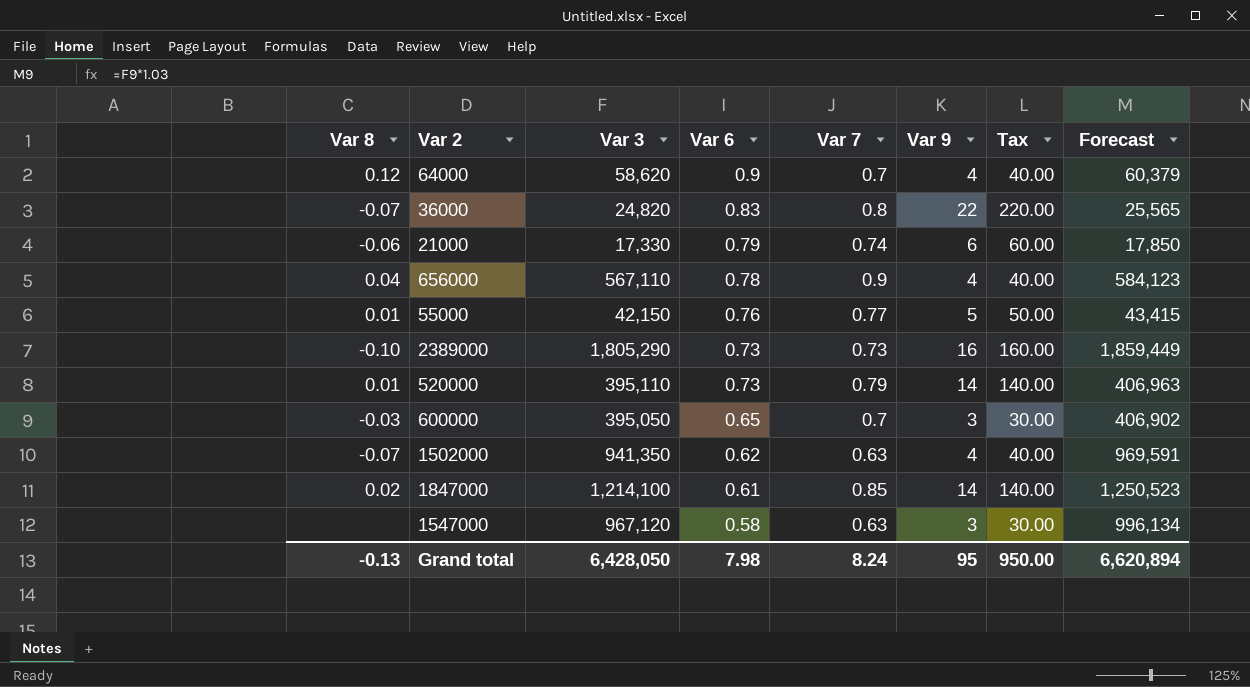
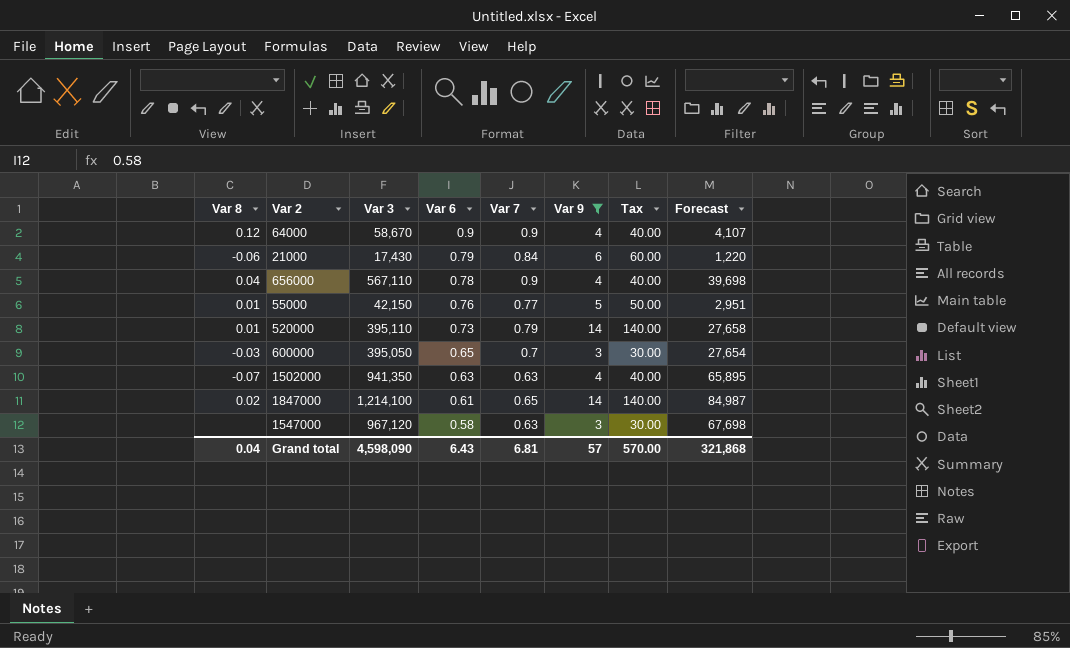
filter: none -> Var 9 <= 14
column Forecast | formula: [Var 3] * 1.03 -> [Var 3] * 0.07
64000 | Var 3: 58,620 -> 58,670
64000 | Var 7: 0.7 -> 0.9
21000 | Var 3: 17,330 -> 17,430
21000 | Var 7: 0.74 -> 0.84
1502000 | Var 6: 0.62 -> 0.63
1847000 | Var 7: 0.85 -> 0.65
Grand total | Var 8: -0.13 -> 0.04
Grand total | Var 3: 6,428,050 -> 4,598,090
Grand total | Var 6: 7.98 -> 6.43
Grand total | Var 7: 8.24 -> 6.81
Grand total | Var 9: 95 -> 57
Grand total | Tax: 950.00 -> 570.00
Grand total | Forecast: 6,620,894 -> 321,868

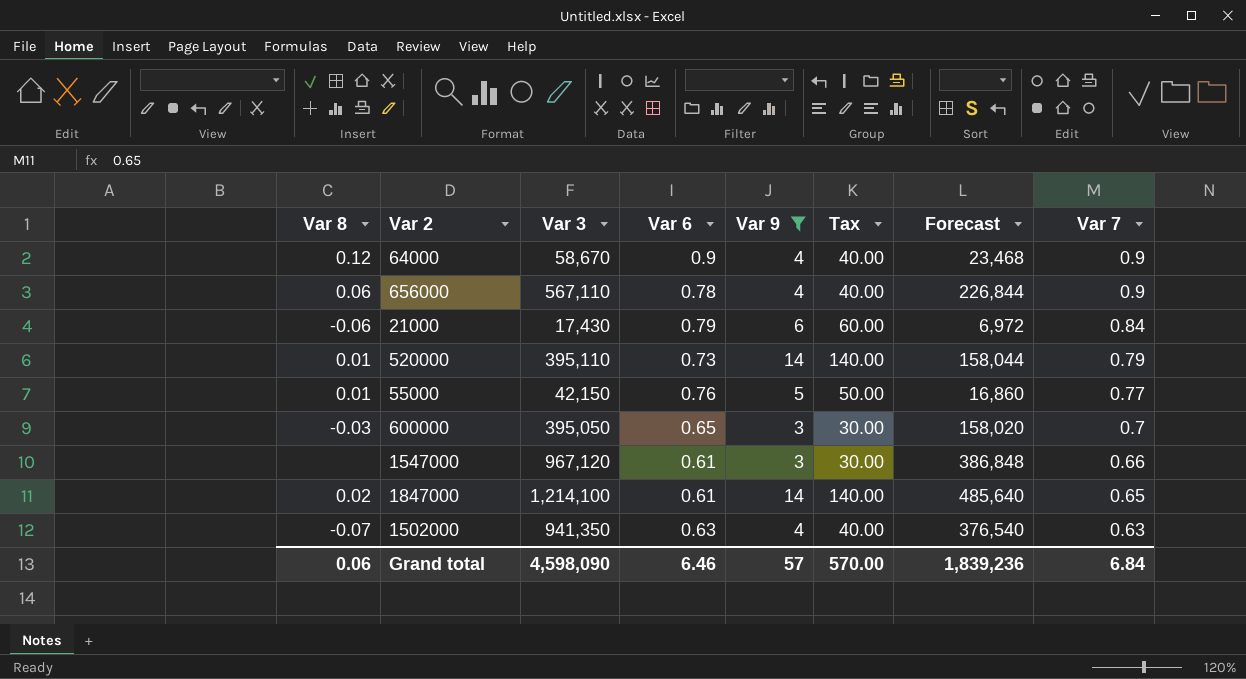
row order: Var 6 descending -> Var 7 descending
column Forecast | formula: [Var 3] * 0.07 -> [Var 3] * 0.4
column Var 7 | position: 5 -> 8
656000 | Var 8: 0.04 -> 0.06
1547000 | Var 6: 0.58 -> 0.61
1547000 | Var 7: 0.63 -> 0.66
Grand total | Var 8: 0.04 -> 0.06
Grand total | Var 6: 6.43 -> 6.46
Grand total | Forecast: 321,868 -> 1,839,236
Grand total | Var 7: 6.81 -> 6.84

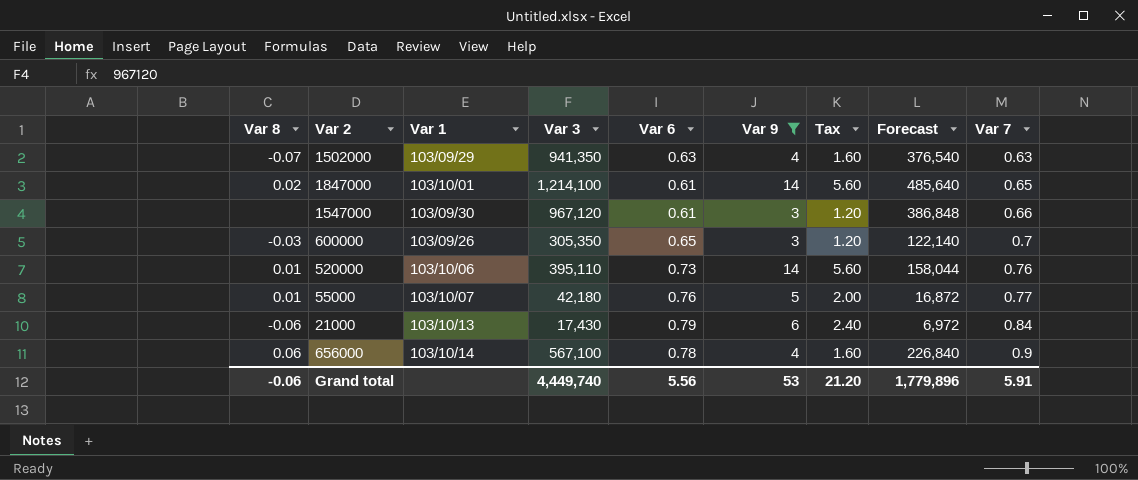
row order: Var 7 descending -> Var 7 ascending
column Var 1 | position: none -> 3
column Tax | formula: [Var 9] * 10 -> [Var 9] * 0.4
row 64000: 0.12 | 58,670 | 0.9 | 4 | 40.00 | 23,468 | 0.9 -> none
600000 | Var 3: 395,050 -> 305,350
600000 | Forecast: 158,020 -> 122,140
520000 | Var 7: 0.79 -> 0.76
55000 | Var 3: 42,150 -> 42,180
55000 | Forecast: 16,860 -> 16,872
656000 | Var 3: 567,110 -> 567,100
656000 | Forecast: 226,844 -> 226,840
Grand total | Var 8: 0.06 -> -0.06
Grand total | Var 3: 4,598,090 -> 4,449,740
Grand total | Var 6: 6.46 -> 5.56
Grand total | Var 9: 57 -> 53
Grand total | Tax: 570.00 -> 21.20
Grand total | Forecast: 1,839,236 -> 1,779,896
Grand total | Var 7: 6.84 -> 5.91

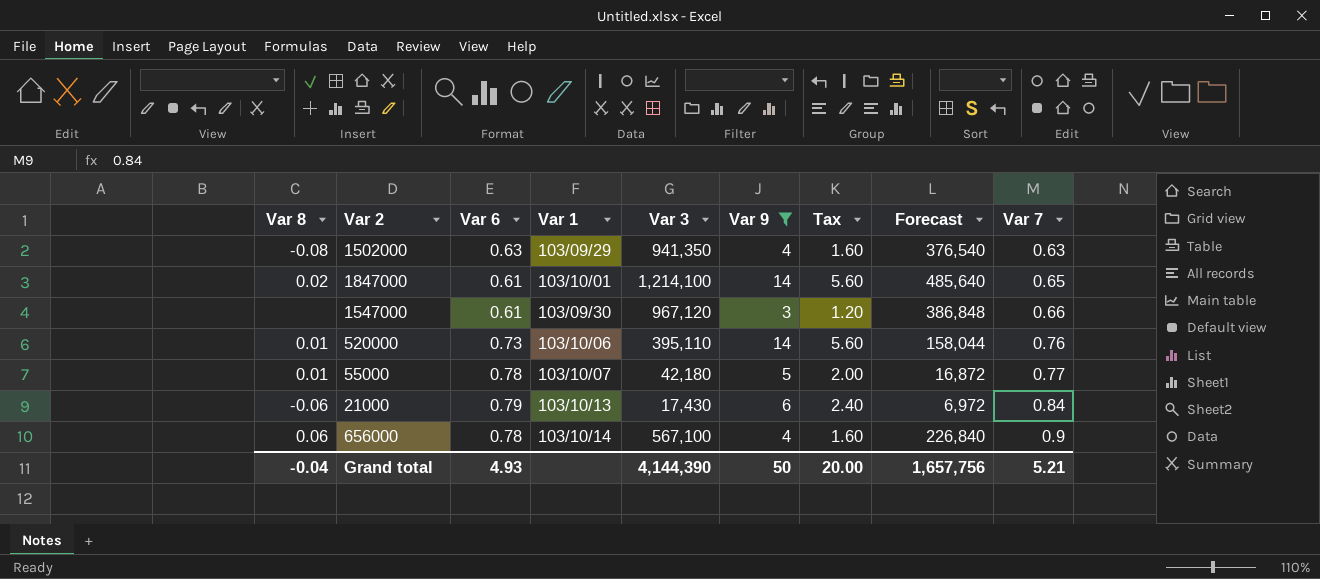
column Var 6 | position: 5 -> 3
row 600000: -0.03 | 103/09/26 | 305,350 | 0.65 | 3 | 1.20 | 122,140 | 0.7 -> none
1502000 | Var 8: -0.07 -> -0.08
55000 | Var 6: 0.76 -> 0.78
Grand total | Var 8: -0.06 -> -0.04
Grand total | Var 6: 5.56 -> 4.93
Grand total | Var 3: 4,449,740 -> 4,144,390
Grand total | Var 9: 53 -> 50
Grand total | Tax: 21.20 -> 20.00
Grand total | Forecast: 1,779,896 -> 1,657,756
Grand total | Var 7: 5.91 -> 5.21

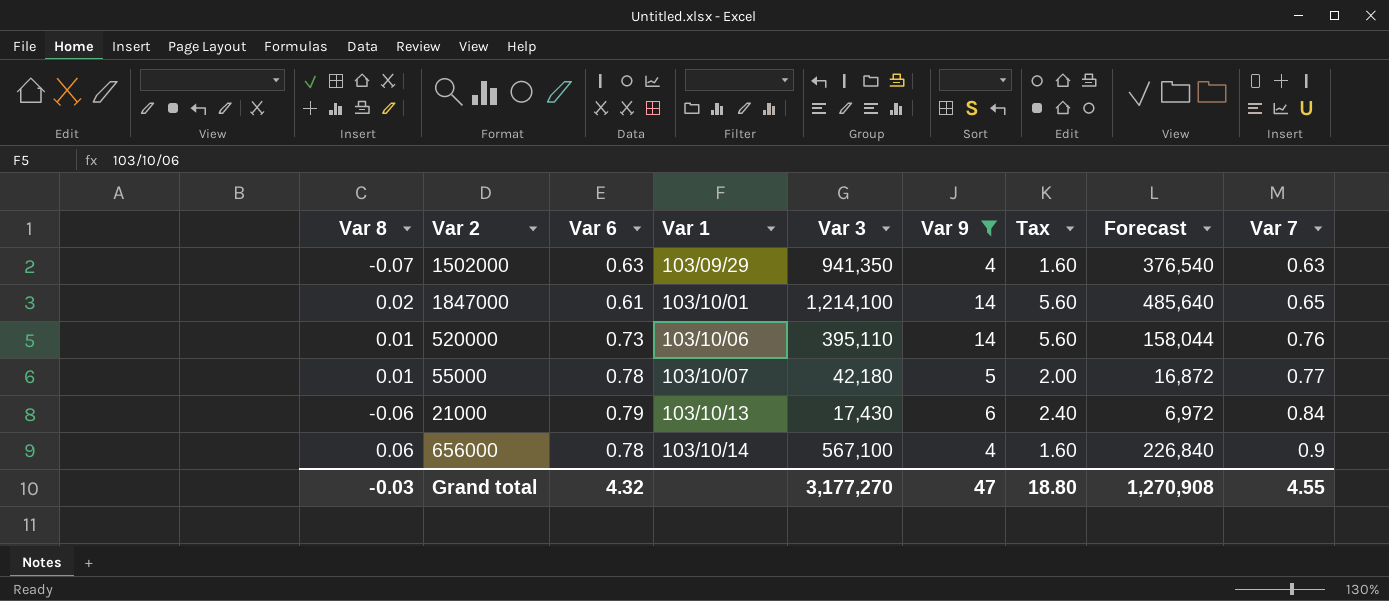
row 1547000: none | 0.61 | 103/09/30 | 967,120 | 3 | 1.20 | 386,848 | 0.66 -> none
1502000 | Var 8: -0.08 -> -0.07
Grand total | Var 8: -0.04 -> -0.03
Grand total | Var 6: 4.93 -> 4.32
Grand total | Var 3: 4,144,390 -> 3,177,270
Grand total | Var 9: 50 -> 47
Grand total | Tax: 20.00 -> 18.80
Grand total | Forecast: 1,657,756 -> 1,270,908
Grand total | Var 7: 5.21 -> 4.55

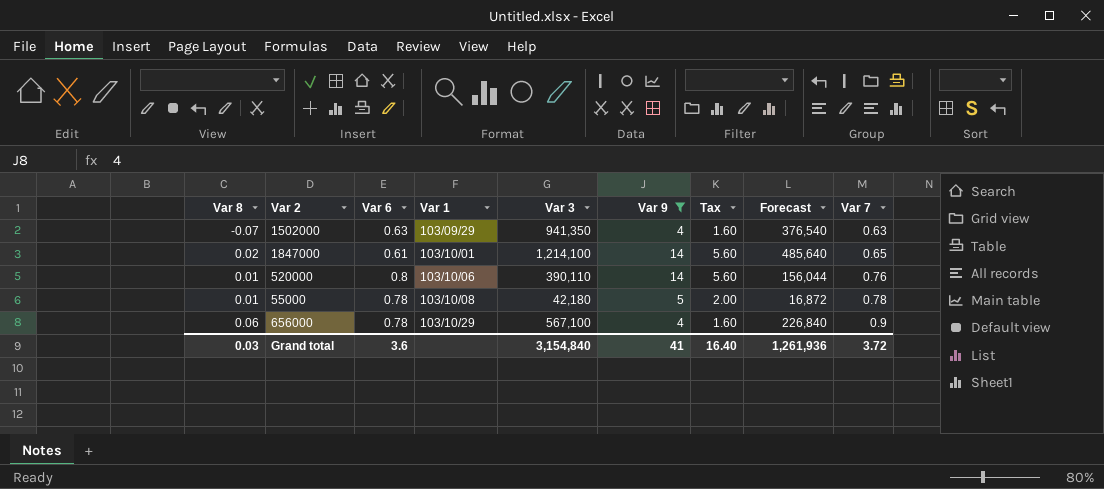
row 21000: -0.06 | 0.79 | 103/10/13 | 17,430 | 6 | 2.40 | 6,972 | 0.84 -> none
520000 | Var 6: 0.73 -> 0.8
520000 | Var 3: 395,110 -> 390,110
520000 | Forecast: 158,044 -> 156,044
55000 | Var 1: 103/10/07 -> 103/10/08
55000 | Var 7: 0.77 -> 0.78
656000 | Var 1: 103/10/14 -> 103/10/29
Grand total | Var 8: -0.03 -> 0.03
Grand total | Var 6: 4.32 -> 3.6
Grand total | Var 3: 3,177,270 -> 3,154,840
Grand total | Var 9: 47 -> 41
Grand total | Tax: 18.80 -> 16.40
Grand total | Forecast: 1,270,908 -> 1,261,936
Grand total | Var 7: 4.55 -> 3.72

